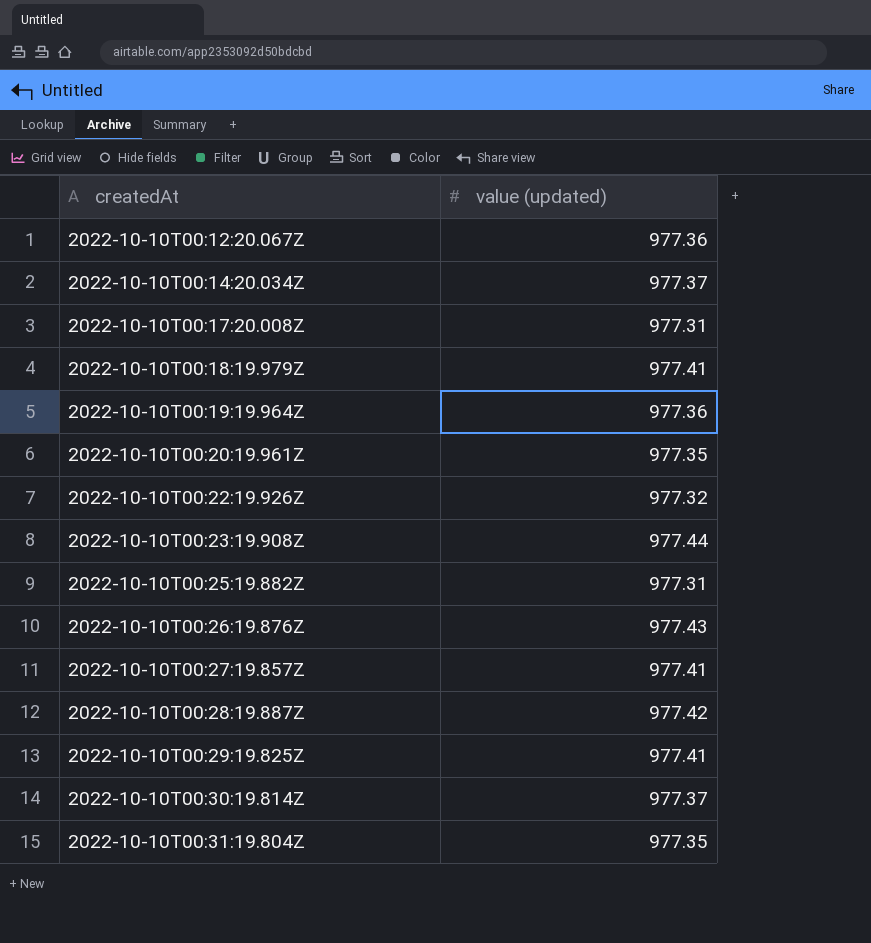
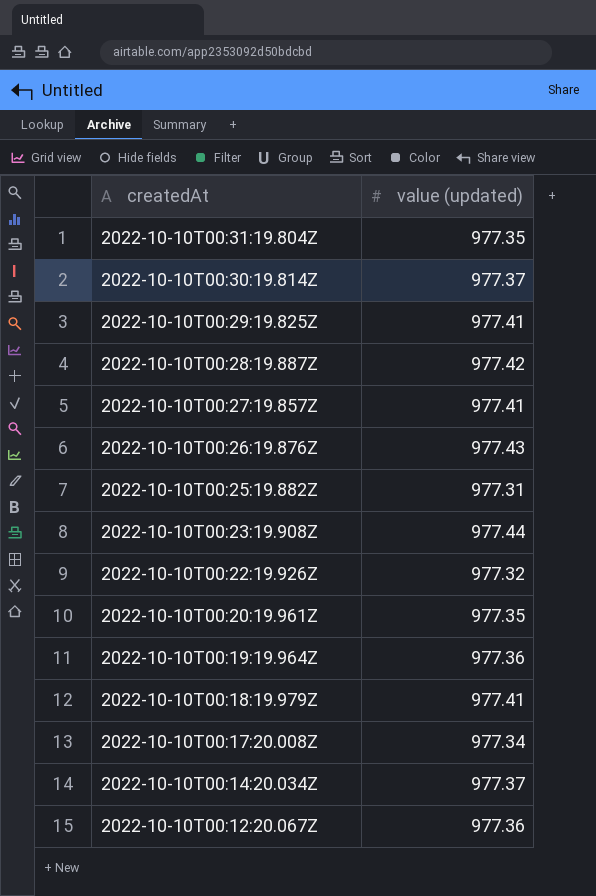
row order: createdAt ascending -> createdAt descending
2022-10-10T00:17:20.008Z | value (updated): 977.31 -> 977.34

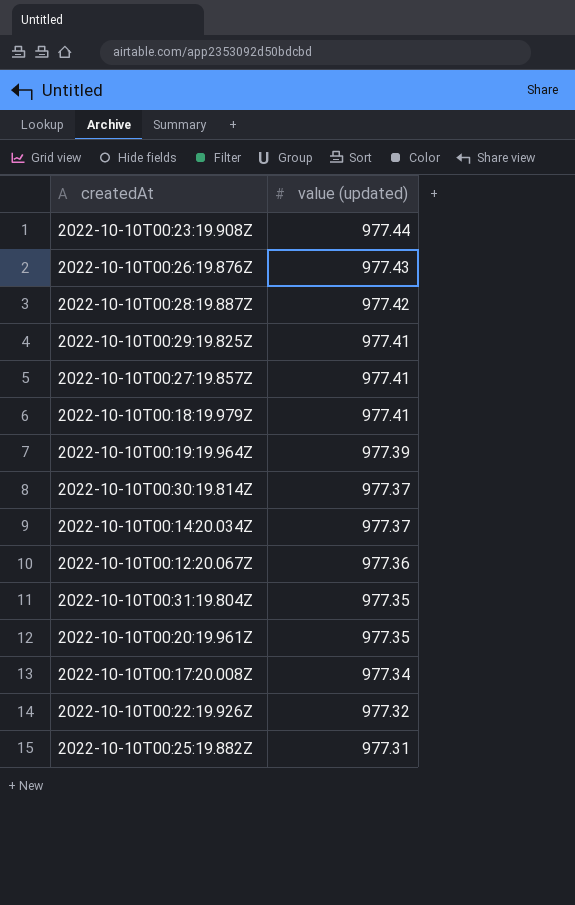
row order: createdAt descending -> value (updated) descending
2022-10-10T00:19:19.964Z | value (updated): 977.36 -> 977.39

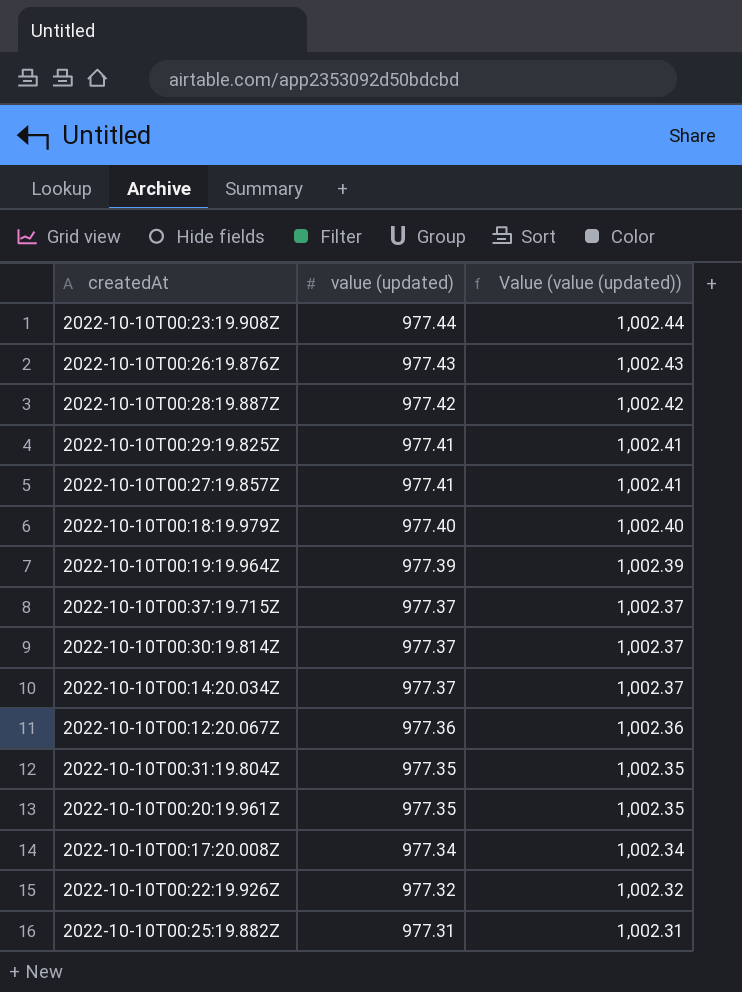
column Value (value (updated)) | formula: none -> [value (updated)] + 25
2022-10-10T00:18:19.979Z | value (updated): 977.41 -> 977.40
row 2022-10-10T00:37:19.715Z: none -> 977.37 | 1,002.37

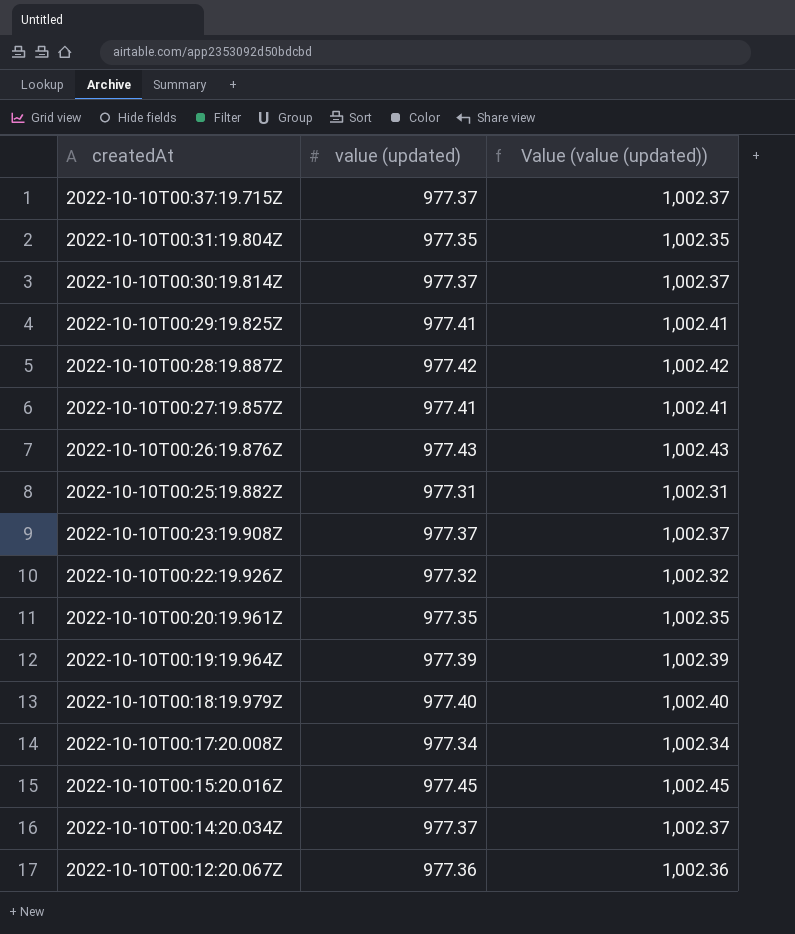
row order: value (updated) descending -> createdAt descending
2022-10-10T00:23:19.908Z | value (updated): 977.44 -> 977.37
2022-10-10T00:23:19.908Z | Value (value (updated)): 1,002.44 -> 1,002.37
row 2022-10-10T00:15:20.016Z: none -> 977.45 | 1,002.45

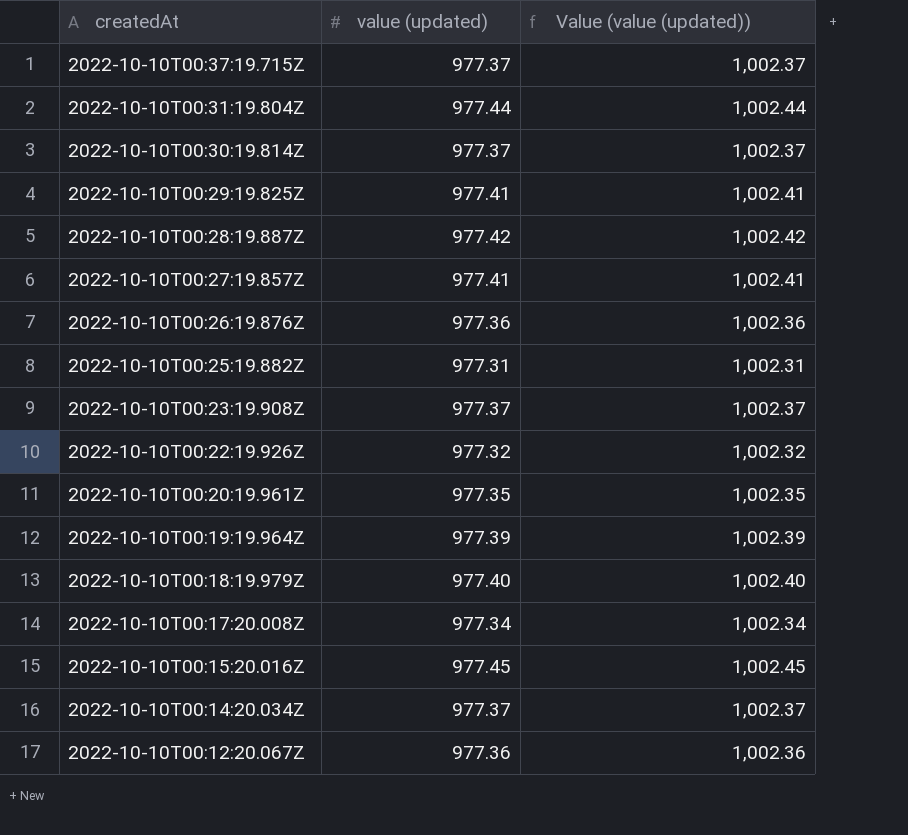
2022-10-10T00:31:19.804Z | value (updated): 977.35 -> 977.44
2022-10-10T00:31:19.804Z | Value (value (updated)): 1,002.35 -> 1,002.44
2022-10-10T00:26:19.876Z | value (updated): 977.43 -> 977.36
2022-10-10T00:26:19.876Z | Value (value (updated)): 1,002.43 -> 1,002.36

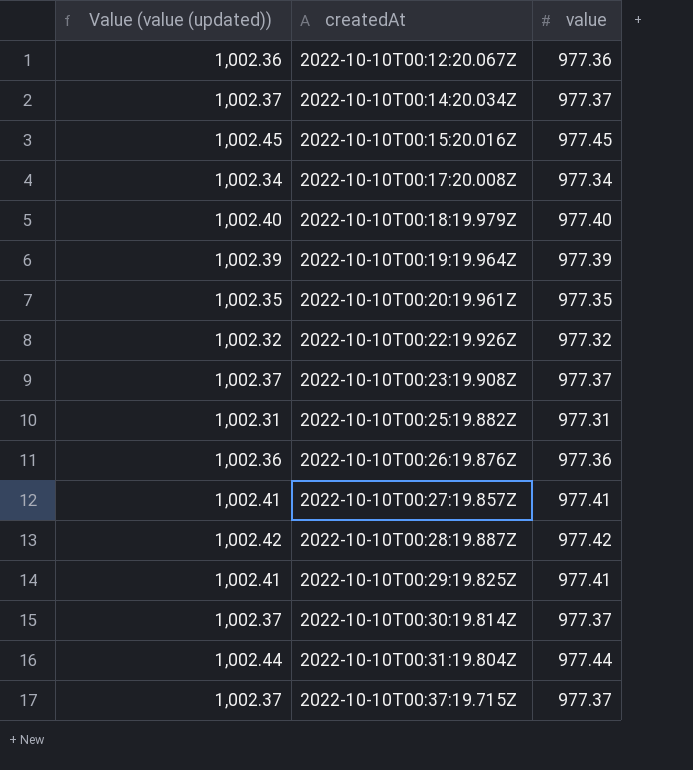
row order: createdAt descending -> createdAt ascending
column Value (value (updated)) | position: 3 -> 1
column name: value (updated) -> value

